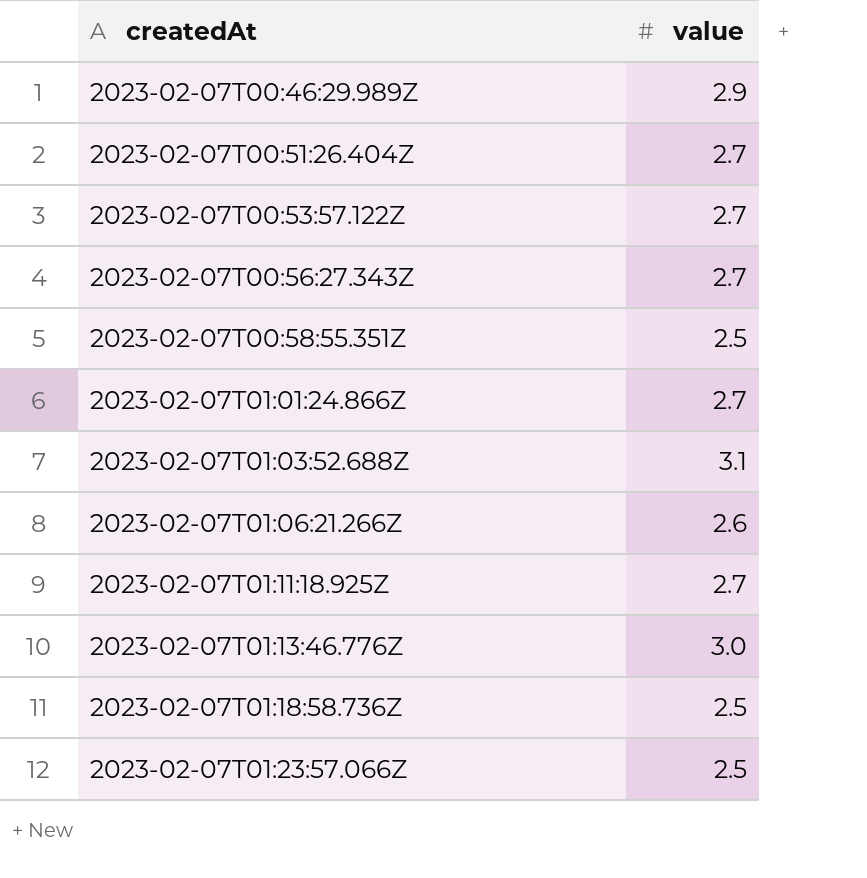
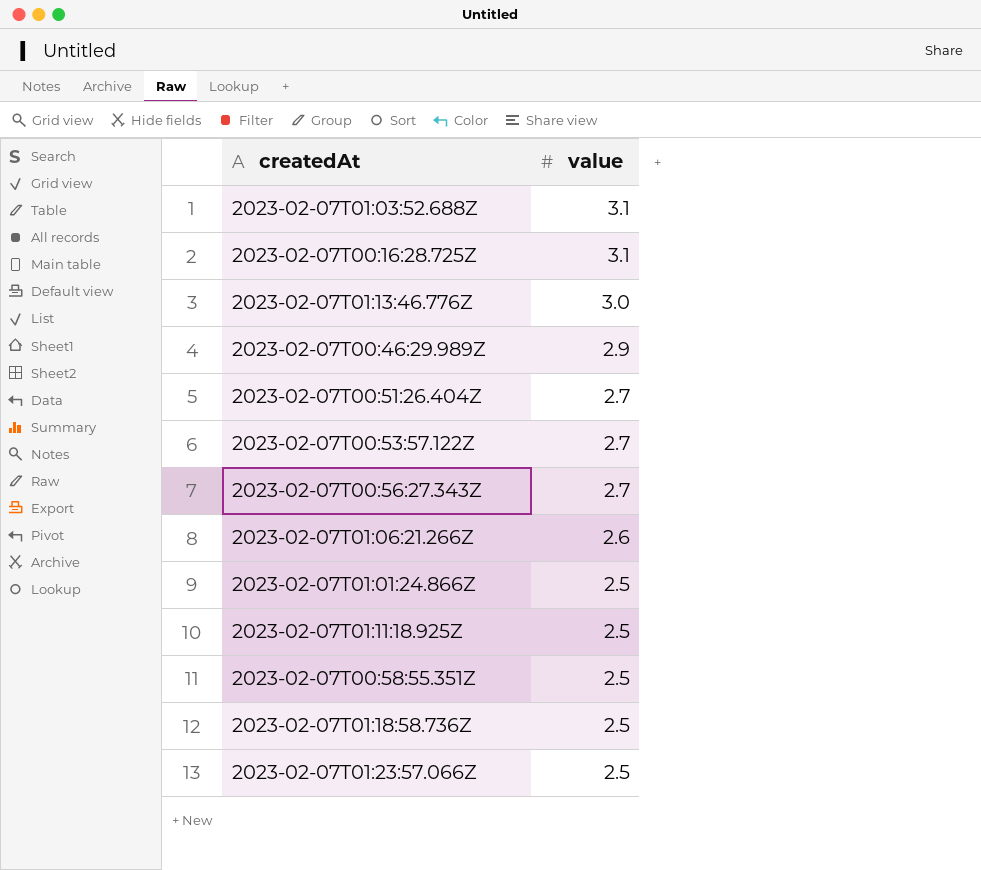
row order: createdAt ascending -> value descending
row 2023-02-07T00:16:28.725Z: none -> 3.1
2023-02-07T01:01:24.866Z | value: 2.7 -> 2.5
2023-02-07T01:11:18.925Z | value: 2.7 -> 2.5

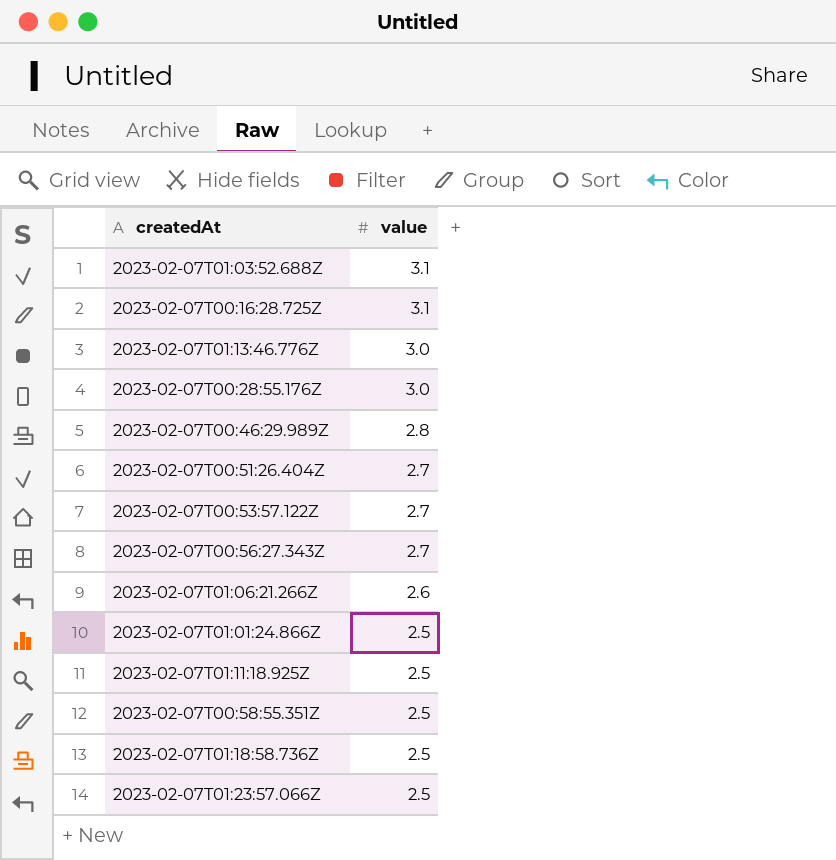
row 2023-02-07T00:28:55.176Z: none -> 3.0
2023-02-07T00:46:29.989Z | value: 2.9 -> 2.8

